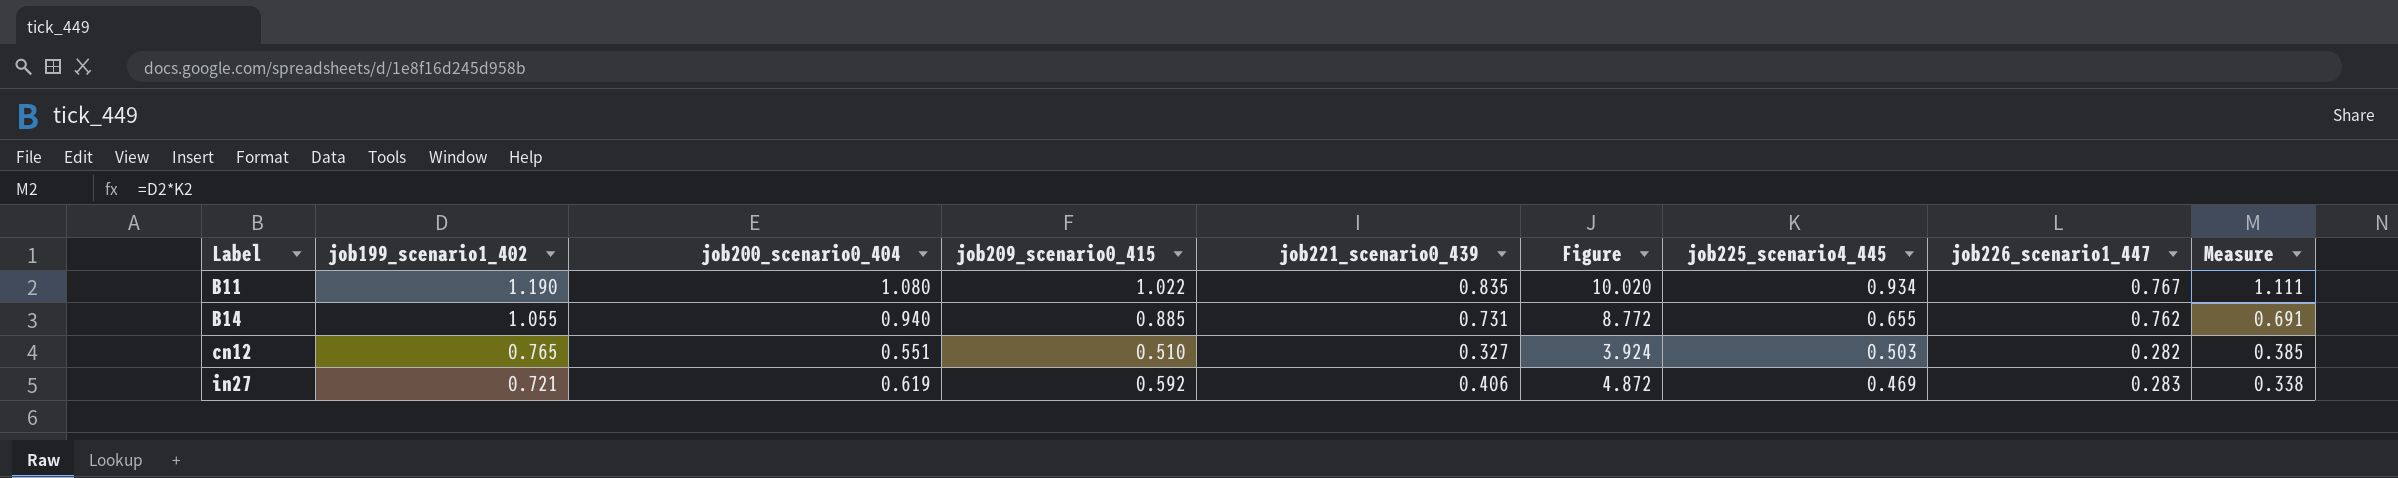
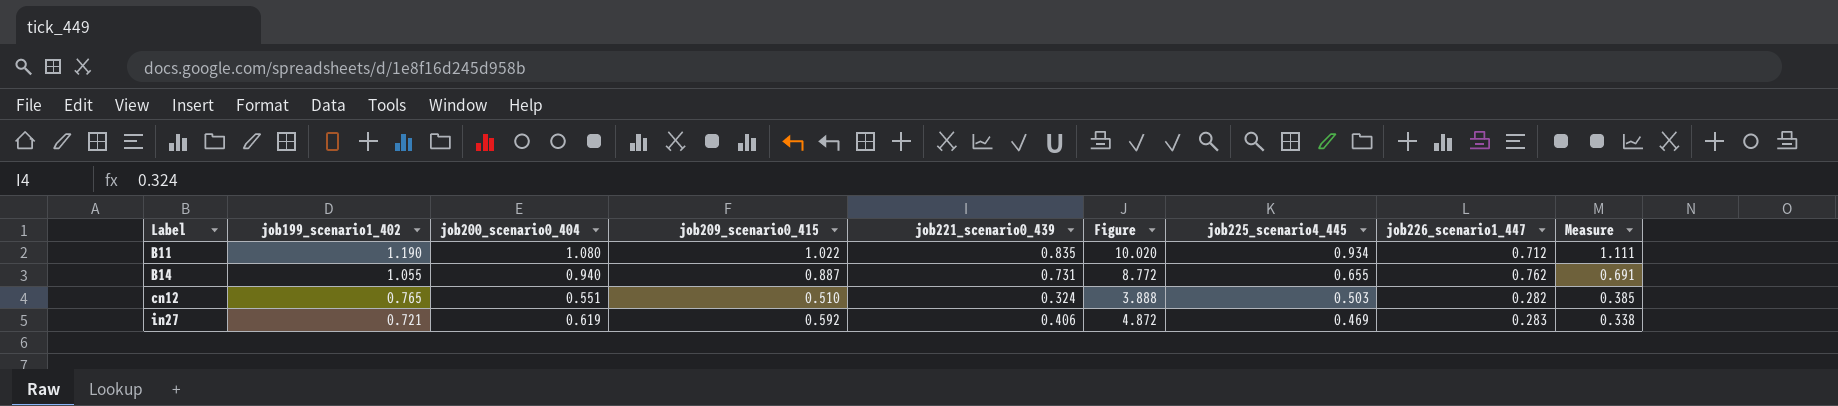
B11 | job226_scenario1_447: 0.767 -> 0.712
B14 | job209_scenario0_415: 0.885 -> 0.887
cn12 | job221_scenario0_439: 0.327 -> 0.324
cn12 | Figure: 3.924 -> 3.888

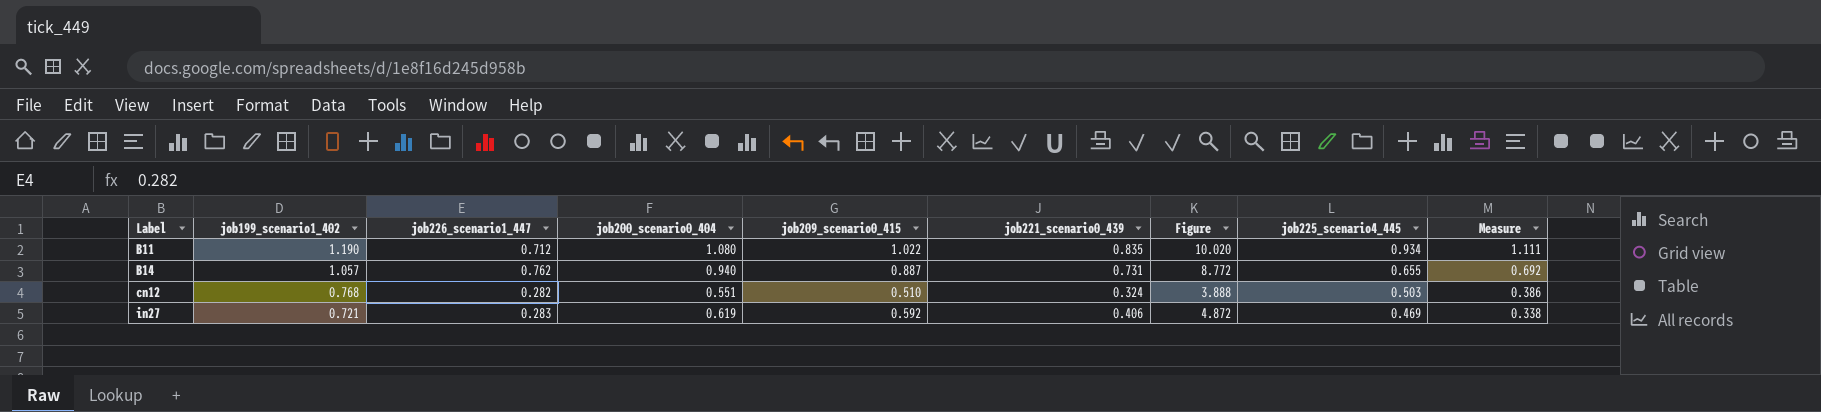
column job226_scenario1_447 | position: 8 -> 3
B14 | job199_scenario1_402: 1.055 -> 1.057
B14 | Measure: 0.691 -> 0.692
cn12 | job199_scenario1_402: 0.765 -> 0.768
cn12 | Measure: 0.385 -> 0.386

